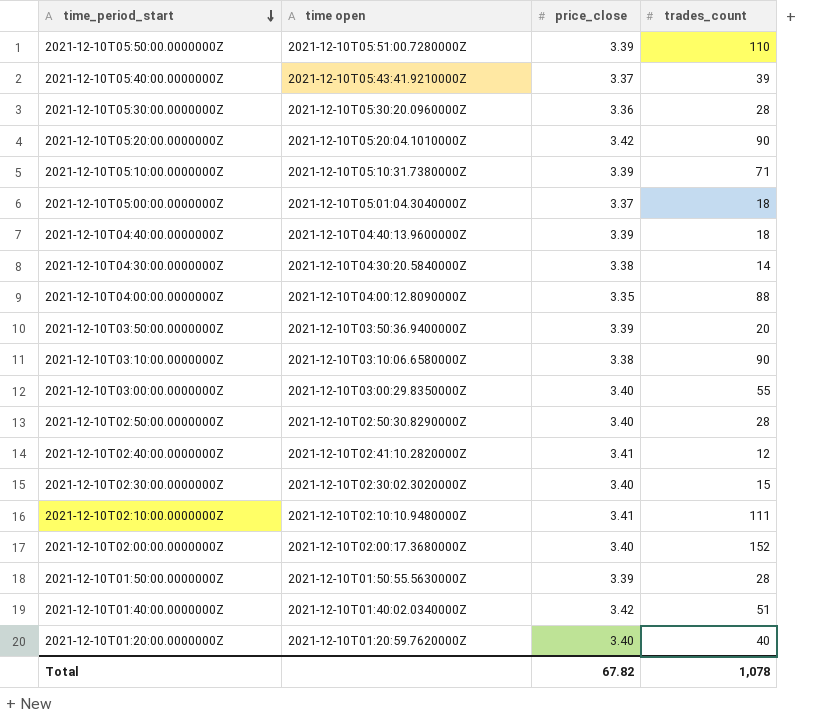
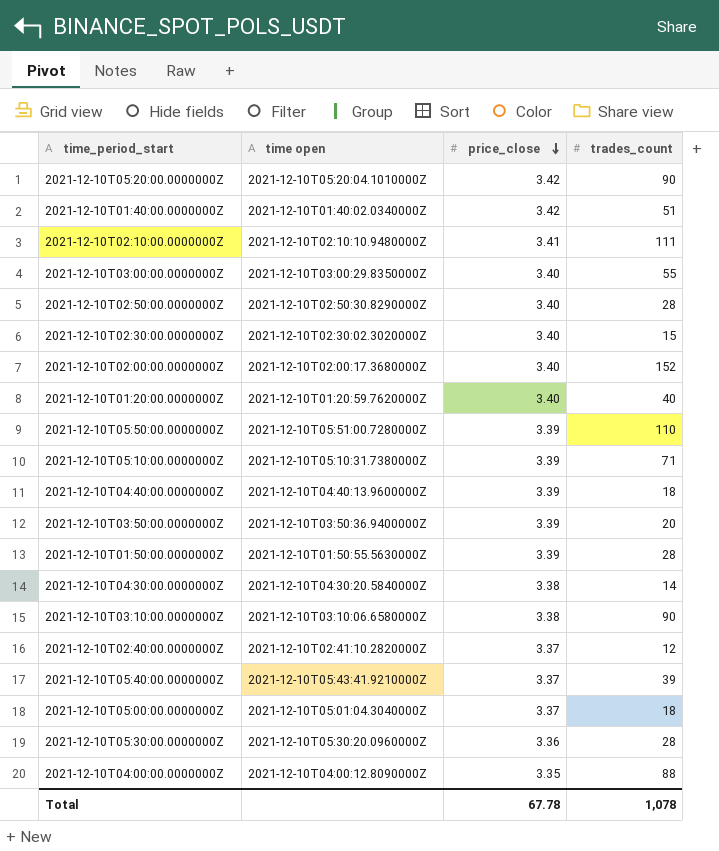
row order: time_period_start descending -> price_close descending
2021-12-10T02:40:00.0000000Z | price_close: 3.41 -> 3.37
Total | price_close: 67.82 -> 67.78

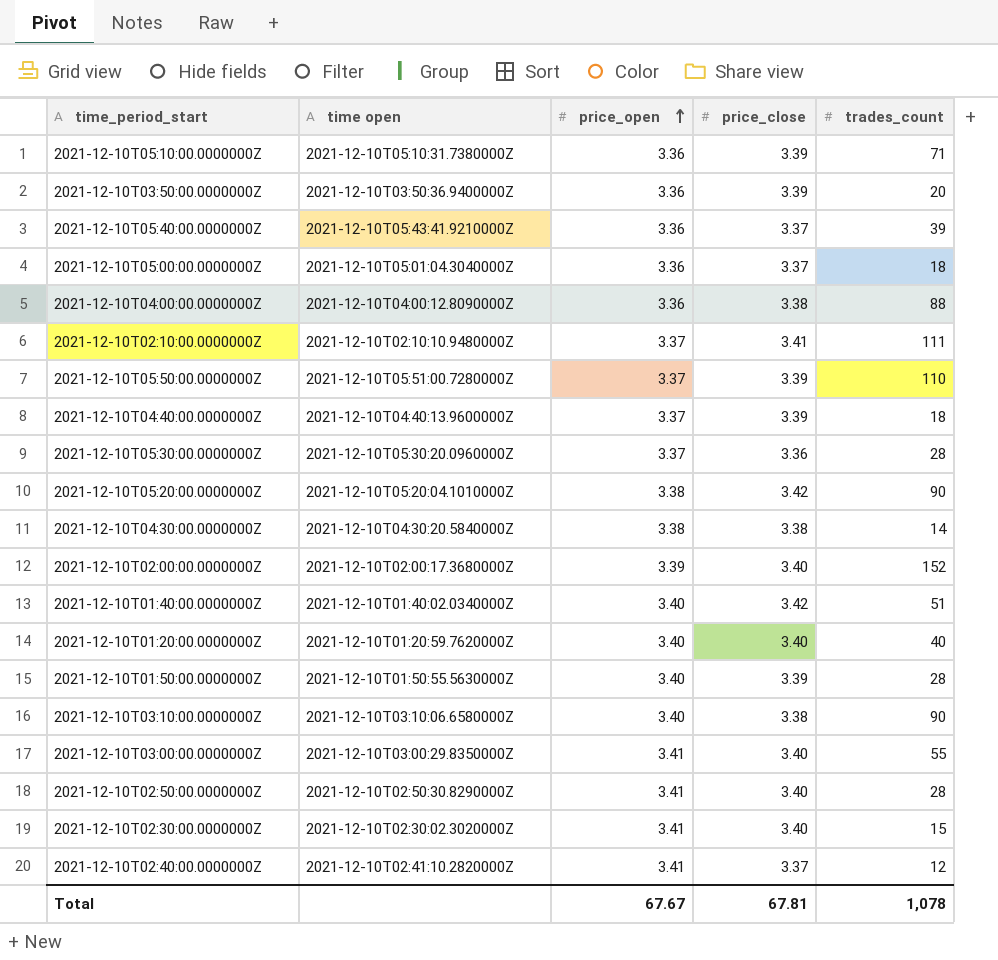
row order: price_close descending -> price_open ascending
column price_open | position: none -> 3
2021-12-10T04:00:00.0000000Z | price_close: 3.35 -> 3.38
Total | price_close: 67.78 -> 67.81

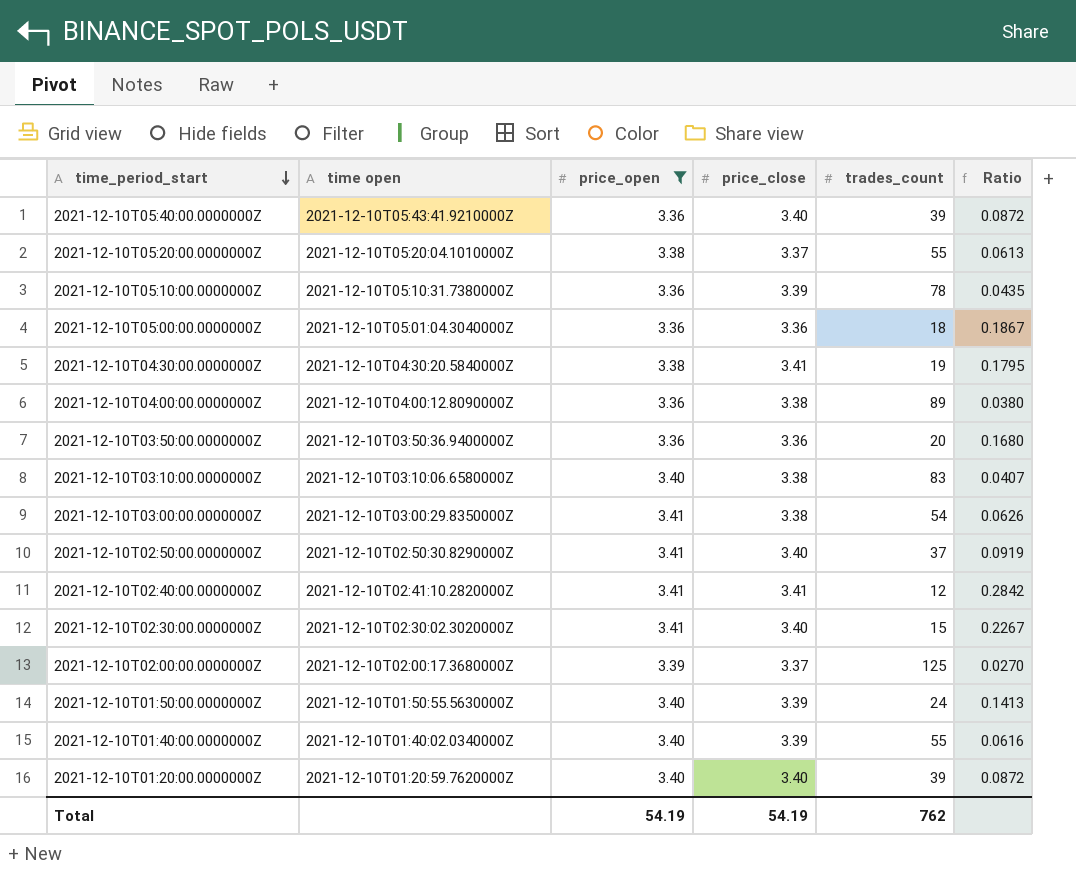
filter: none -> price_open != 3.37
row order: price_open ascending -> time_period_start descending
column Ratio | formula: none -> [price_close] / [trades_count]
2021-12-10T05:40:00.0000000Z | price_close: 3.37 -> 3.40
2021-12-10T05:20:00.0000000Z | price_close: 3.42 -> 3.37
2021-12-10T05:20:00.0000000Z | trades_count: 90 -> 55
2021-12-10T05:10:00.0000000Z | trades_count: 71 -> 78
2021-12-10T05:00:00.0000000Z | price_close: 3.37 -> 3.36
2021-12-10T04:30:00.0000000Z | price_close: 3.38 -> 3.41
2021-12-10T04:30:00.0000000Z | trades_count: 14 -> 19
2021-12-10T04:00:00.0000000Z | trades_count: 88 -> 89
2021-12-10T03:50:00.0000000Z | price_close: 3.39 -> 3.36
2021-12-10T03:10:00.0000000Z | trades_count: 90 -> 83
2021-12-10T03:00:00.0000000Z | price_close: 3.40 -> 3.38
2021-12-10T03:00:00.0000000Z | trades_count: 55 -> 54
2021-12-10T02:50:00.0000000Z | trades_count: 28 -> 37
2021-12-10T02:40:00.0000000Z | price_close: 3.37 -> 3.41
2021-12-10T02:00:00.0000000Z | price_close: 3.40 -> 3.37
2021-12-10T02:00:00.0000000Z | trades_count: 152 -> 125
2021-12-10T01:50:00.0000000Z | trades_count: 28 -> 24
2021-12-10T01:40:00.0000000Z | price_close: 3.42 -> 3.39
2021-12-10T01:40:00.0000000Z | trades_count: 51 -> 55
2021-12-10T01:20:00.0000000Z | trades_count: 40 -> 39
Total | price_open: 67.67 -> 54.19
Total | price_close: 67.81 -> 54.19
Total | trades_count: 1,078 -> 762

